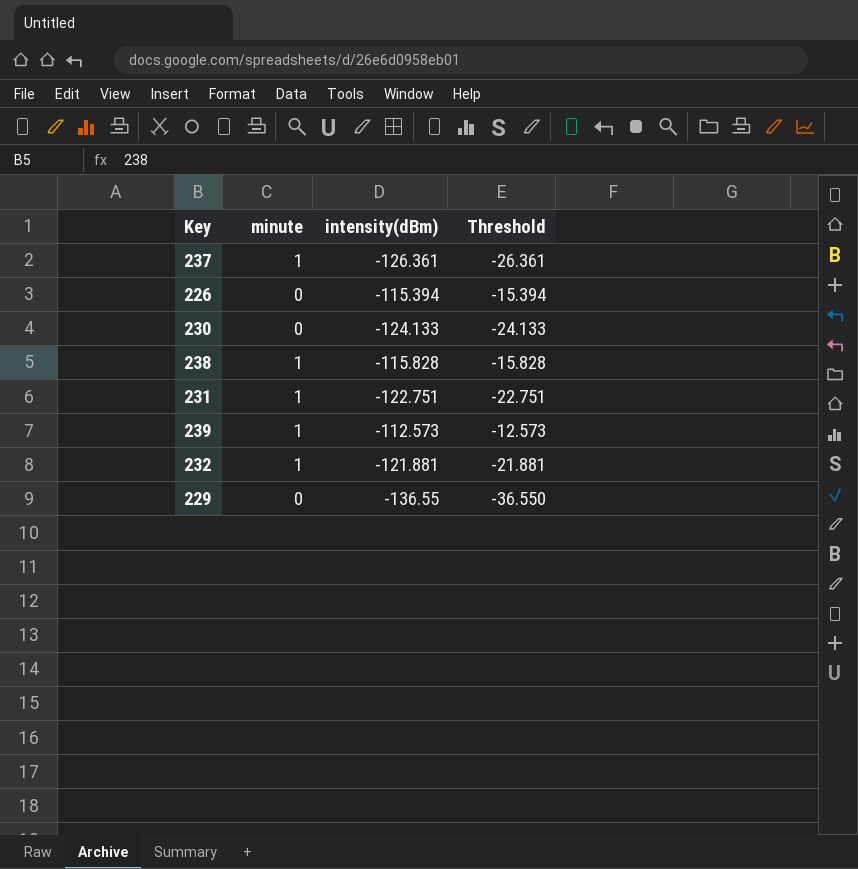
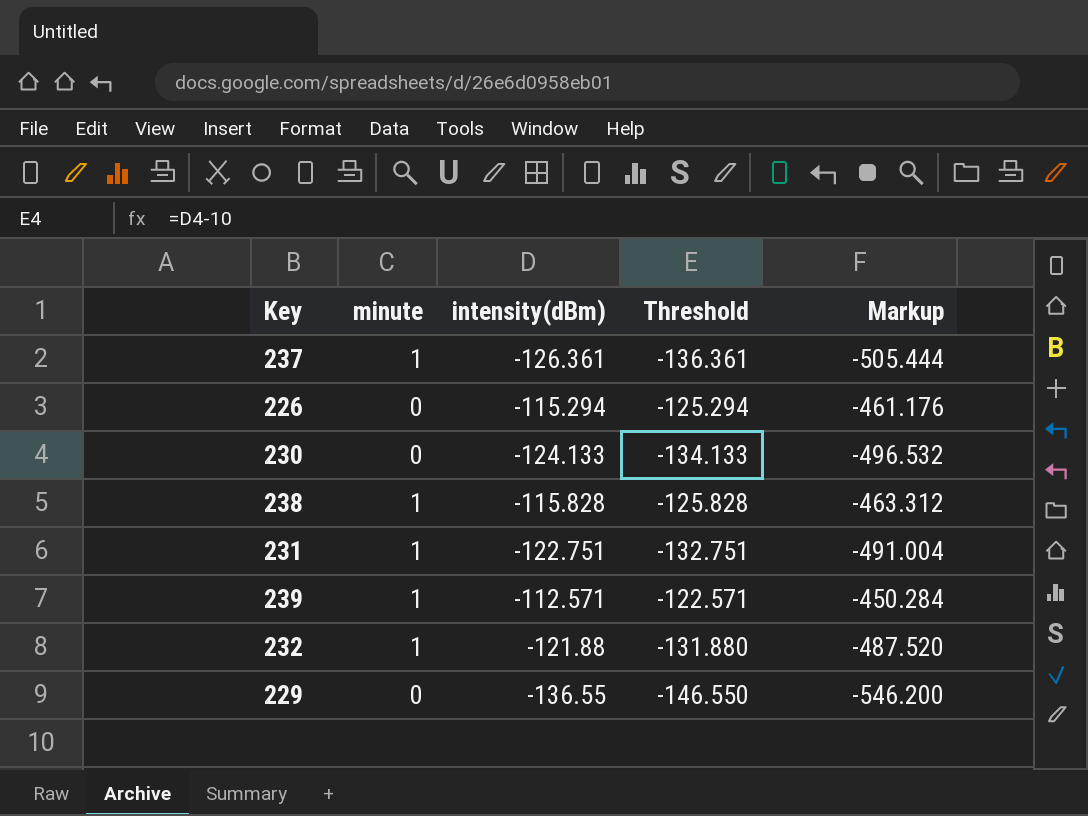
column Threshold | formula: [intensity(dBm)] + 100 -> [intensity(dBm)] - 10
column Markup | formula: none -> [intensity(dBm)] * 4
226 | intensity(dBm): -115.394 -> -115.294
239 | intensity(dBm): -112.573 -> -112.571
232 | intensity(dBm): -121.881 -> -121.88

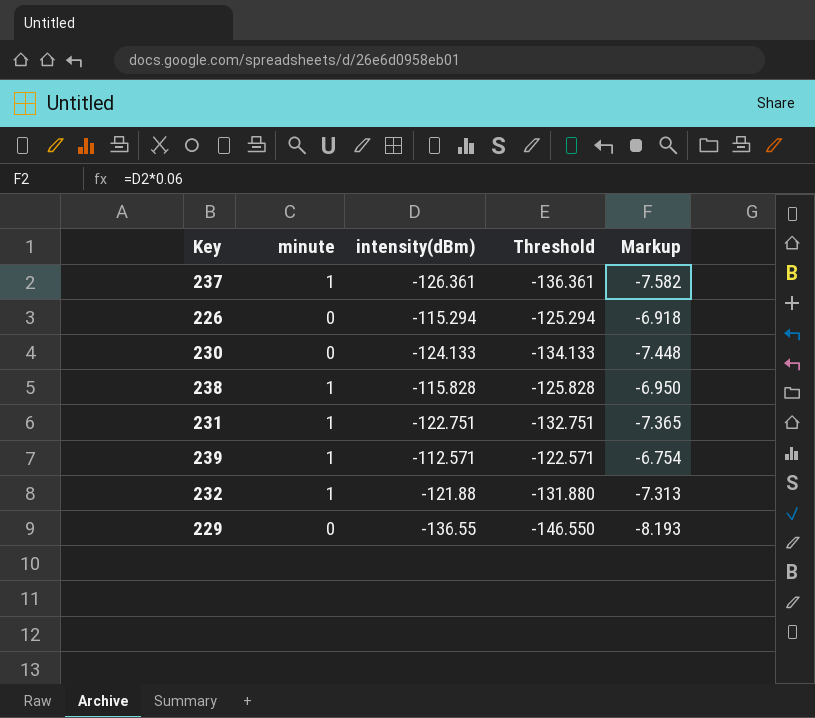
column Markup | formula: [intensity(dBm)] * 4 -> [intensity(dBm)] * 0.06

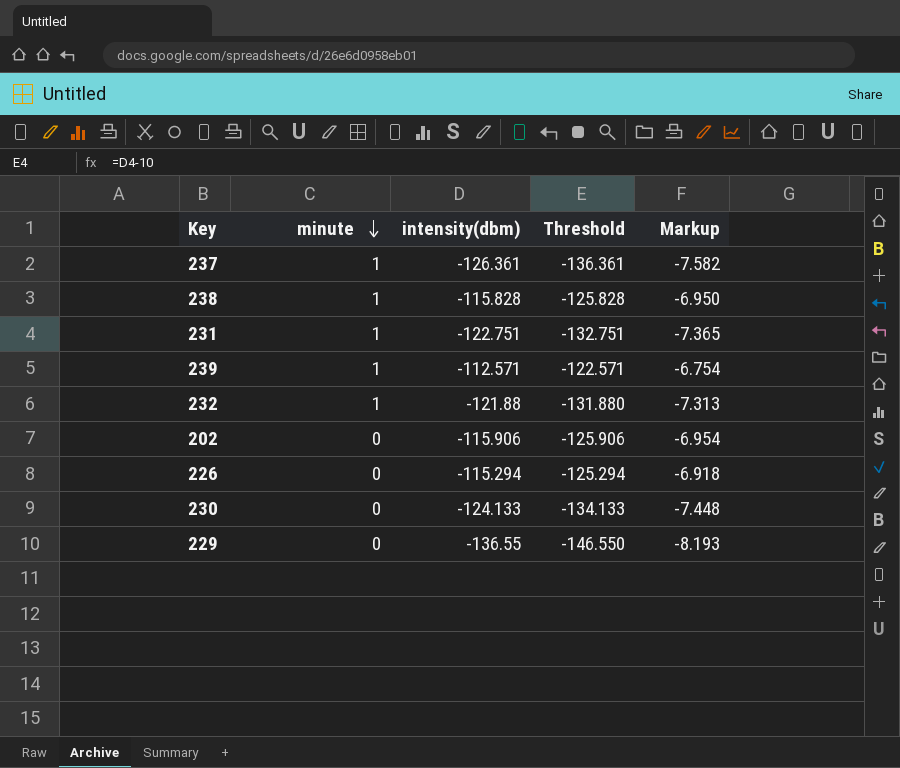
row order: none -> minute descending
column name: intensity(dBm) -> intensity(dbm)
row 202: none -> 0 | -115.906 | -125.906 | -6.954

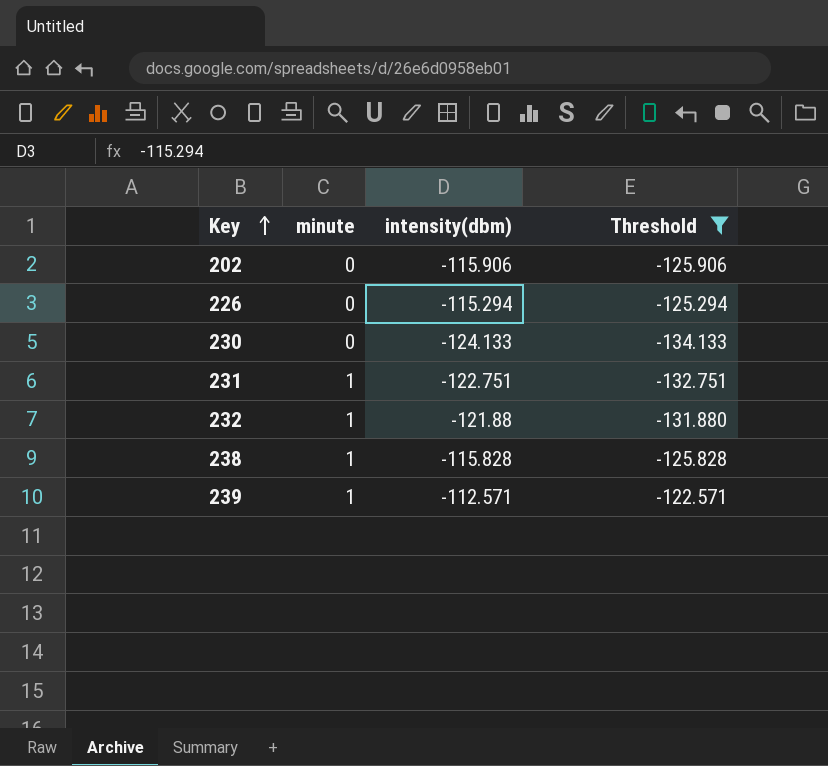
filter: none -> Threshold >= -134.133
row order: minute descending -> Key ascending
column Markup | formula: [intensity(dbm)] * 0.06 -> none

